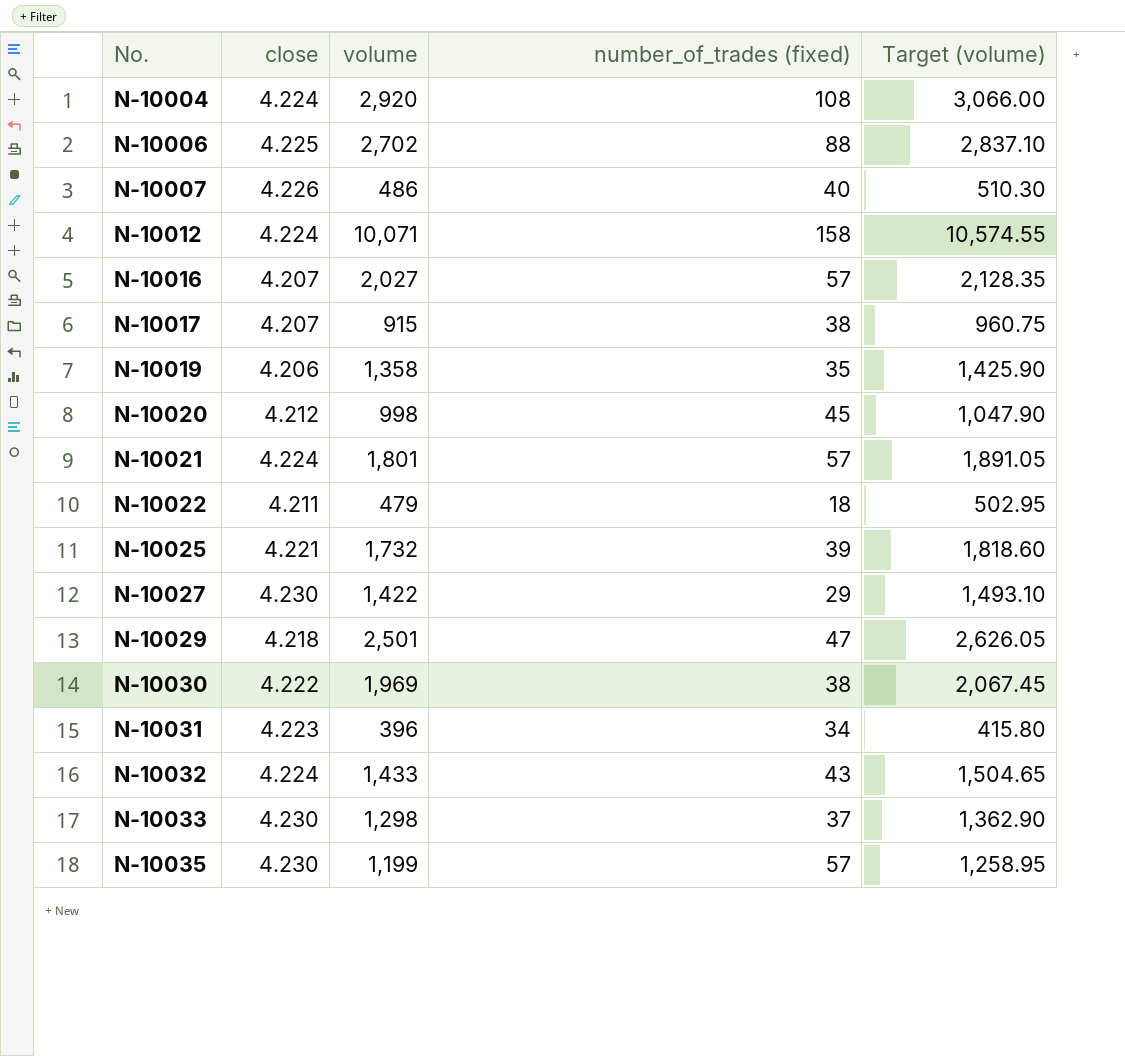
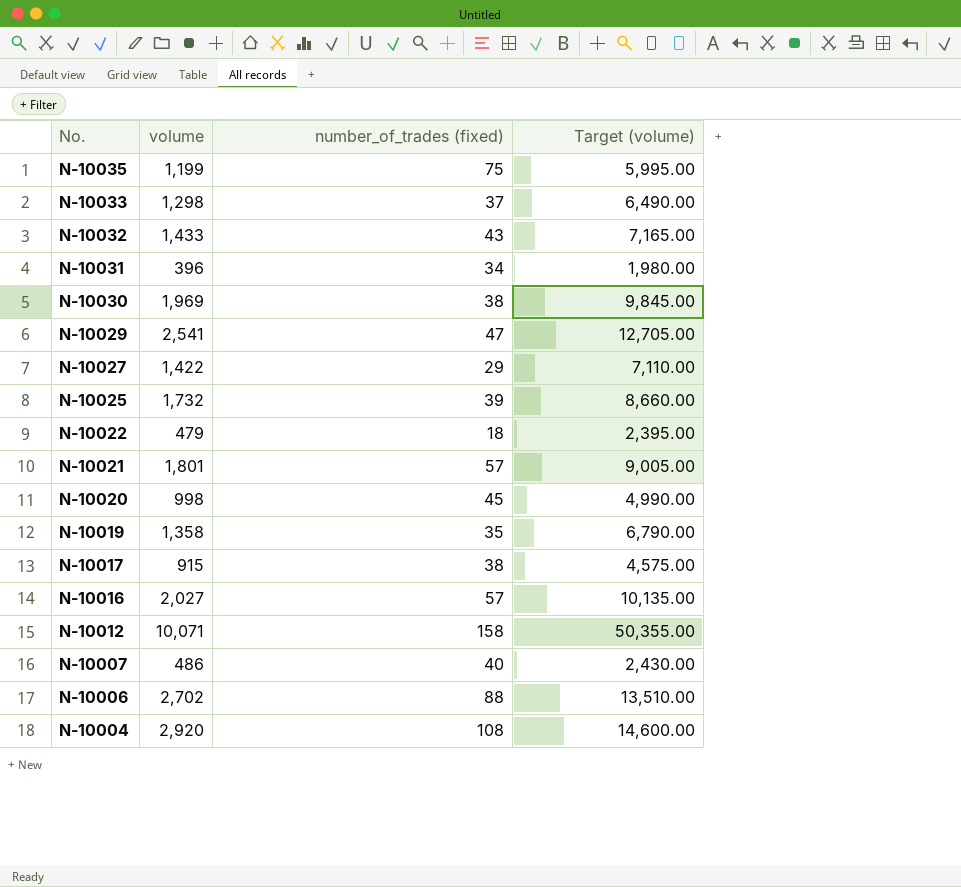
row order: No. ascending -> No. descending
column close | position: 2 -> none
column Target (volume) | formula: [volume] * 1.05 -> [volume] * 5
N-10035 | number_of_trades (fixed): 57 -> 75
N-10029 | volume: 2,501 -> 2,541

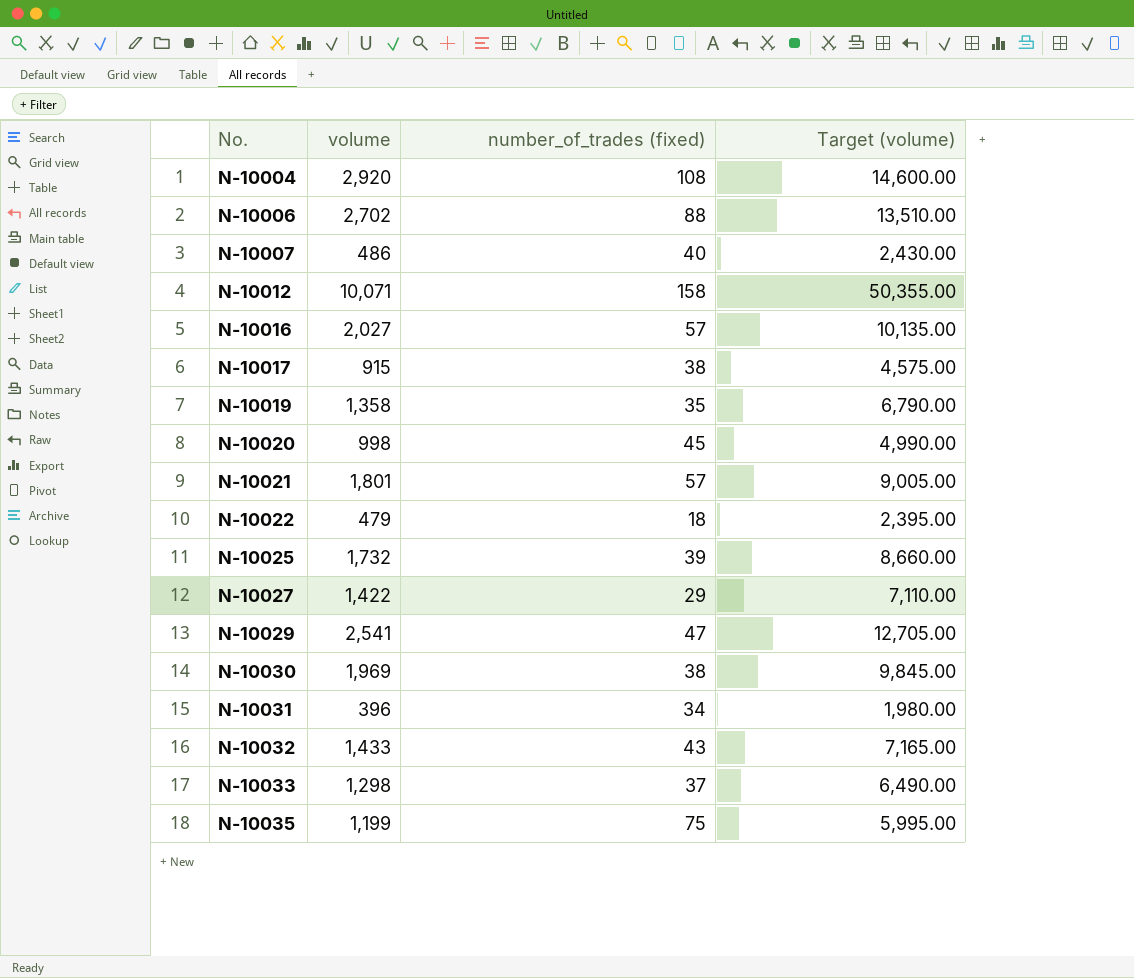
row order: No. descending -> No. ascending

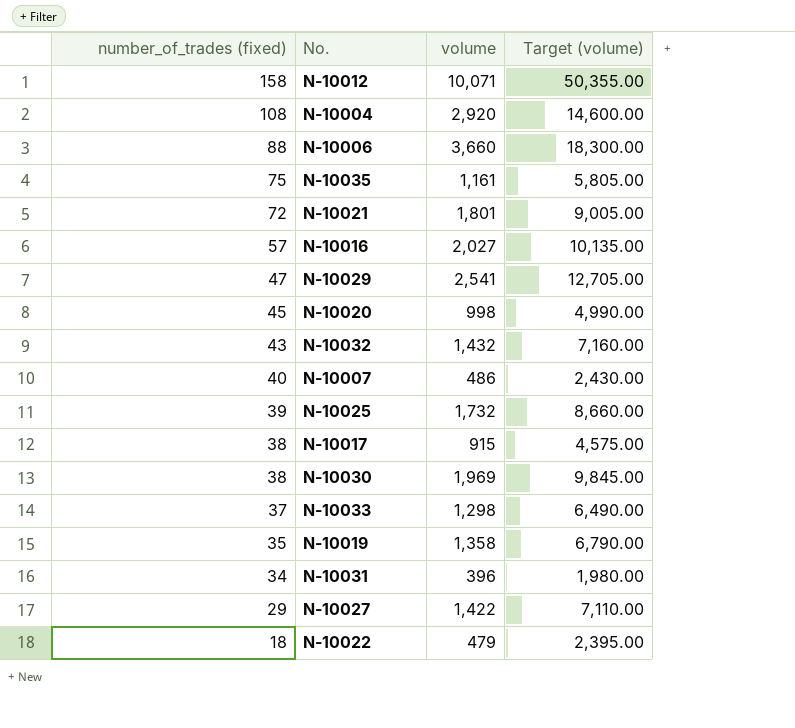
row order: No. ascending -> number_of_trades (fixed) descending
column number_of_trades (fixed) | position: 3 -> 1
N-10006 | volume: 2,702 -> 3,660
N-10006 | Target (volume): 13,510.00 -> 18,300.00
N-10035 | volume: 1,199 -> 1,161
N-10035 | Target (volume): 5,995.00 -> 5,805.00
N-10021 | number_of_trades (fixed): 57 -> 72
N-10032 | volume: 1,433 -> 1,432
N-10032 | Target (volume): 7,165.00 -> 7,160.00

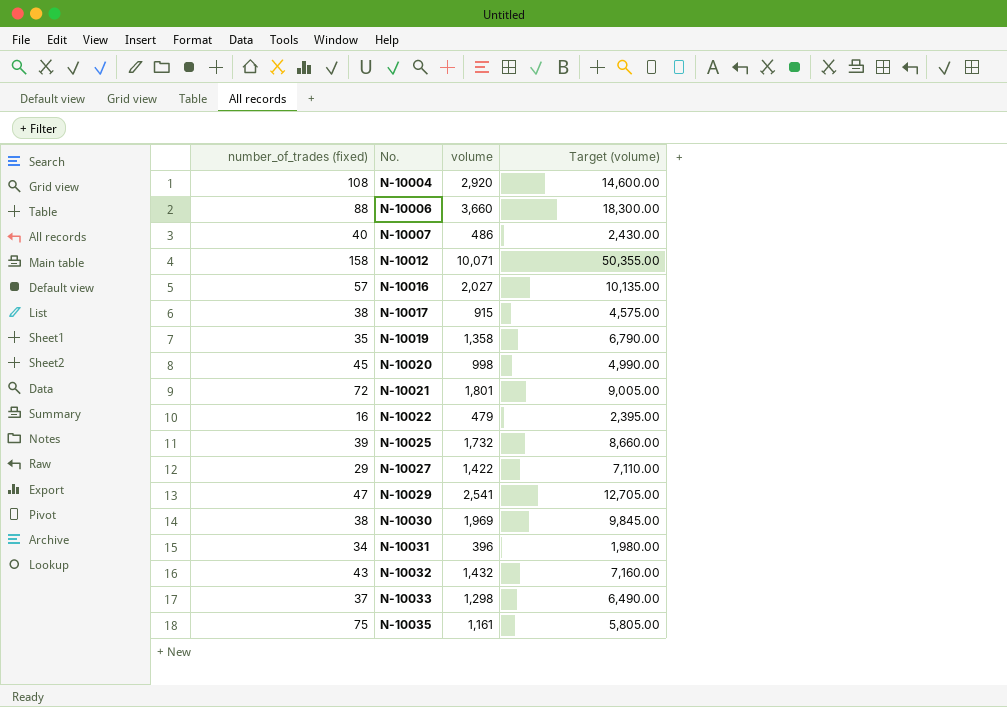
row order: number_of_trades (fixed) descending -> No. ascending
N-10022 | number_of_trades (fixed): 18 -> 16

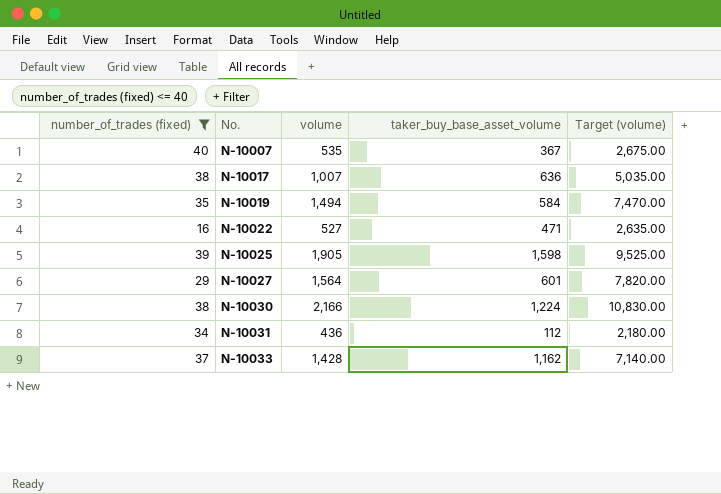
filter: none -> number_of_trades (fixed) <= 40
column taker_buy_base_asset_volume | position: none -> 4
N-10007 | volume: 486 -> 535
N-10007 | Target (volume): 2,430.00 -> 2,675.00
N-10017 | volume: 915 -> 1,007
N-10017 | Target (volume): 4,575.00 -> 5,035.00
N-10019 | volume: 1,358 -> 1,494
N-10019 | Target (volume): 6,790.00 -> 7,470.00
N-10022 | volume: 479 -> 527
N-10022 | Target (volume): 2,395.00 -> 2,635.00
N-10025 | volume: 1,732 -> 1,905
N-10025 | Target (volume): 8,660.00 -> 9,525.00
N-10027 | volume: 1,422 -> 1,564
N-10027 | Target (volume): 7,110.00 -> 7,820.00
N-10030 | volume: 1,969 -> 2,166
N-10030 | Target (volume): 9,845.00 -> 10,830.00
N-10031 | volume: 396 -> 436
N-10031 | Target (volume): 1,980.00 -> 2,180.00
N-10033 | volume: 1,298 -> 1,428
N-10033 | Target (volume): 6,490.00 -> 7,140.00

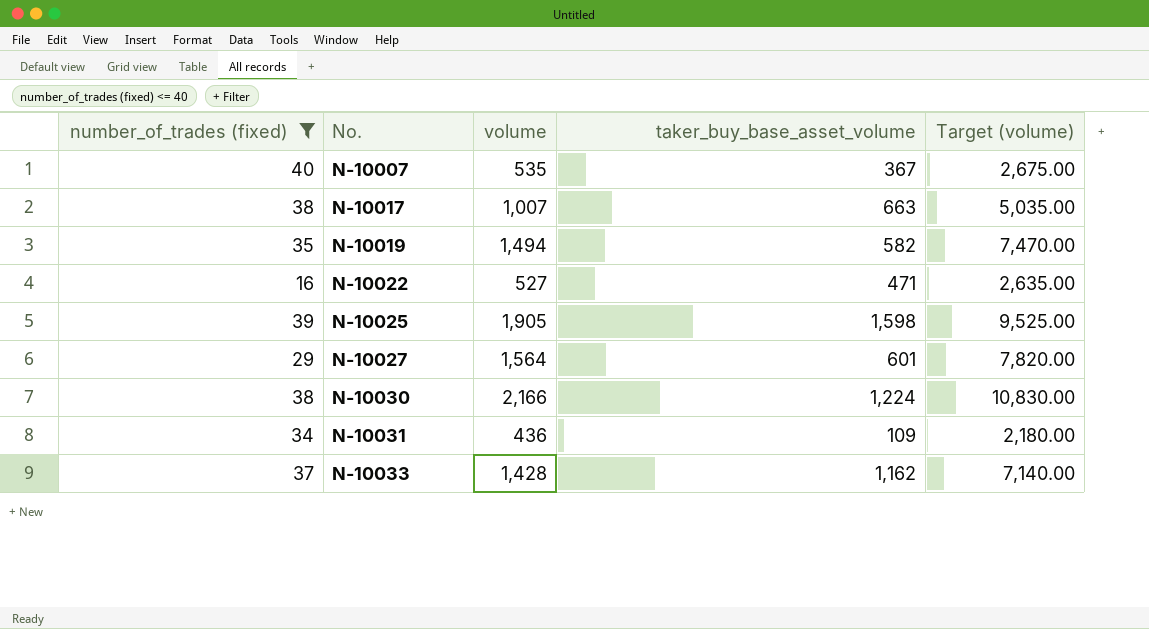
N-10017 | taker_buy_base_asset_volume: 636 -> 663
N-10019 | taker_buy_base_asset_volume: 584 -> 582
N-10031 | taker_buy_base_asset_volume: 112 -> 109

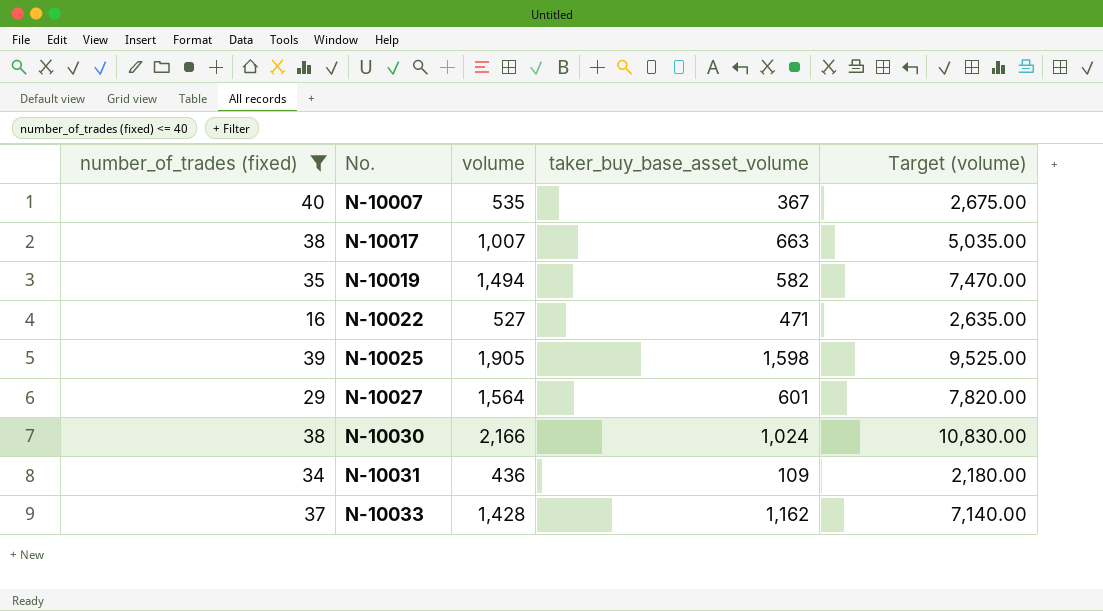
N-10030 | taker_buy_base_asset_volume: 1,224 -> 1,024

